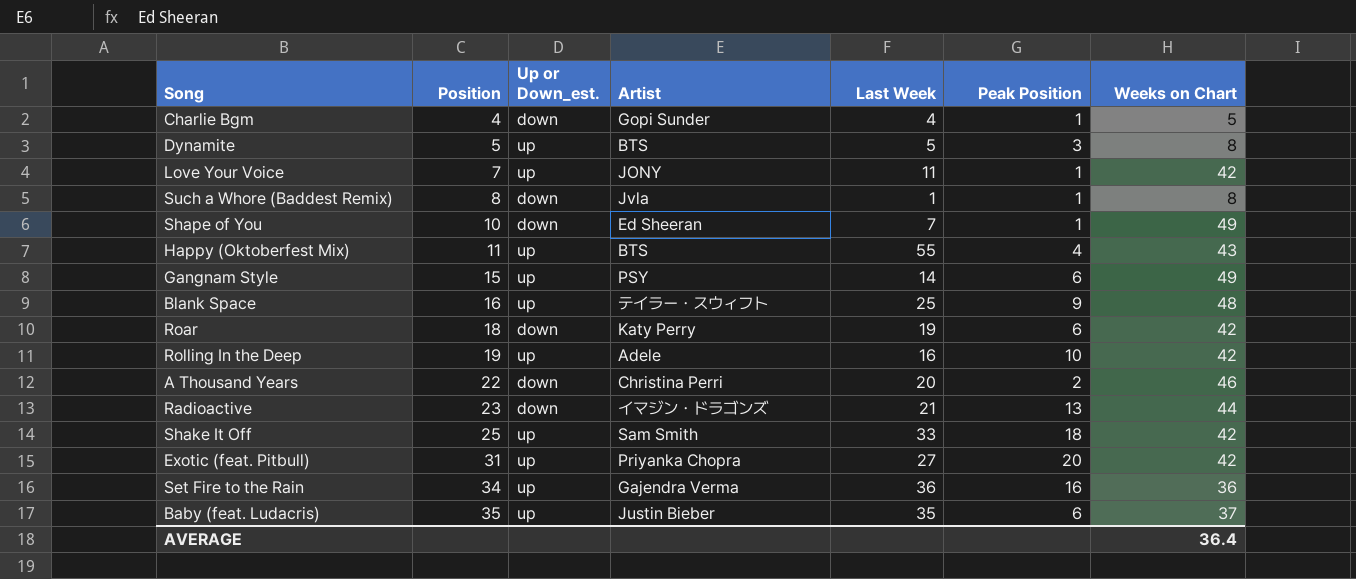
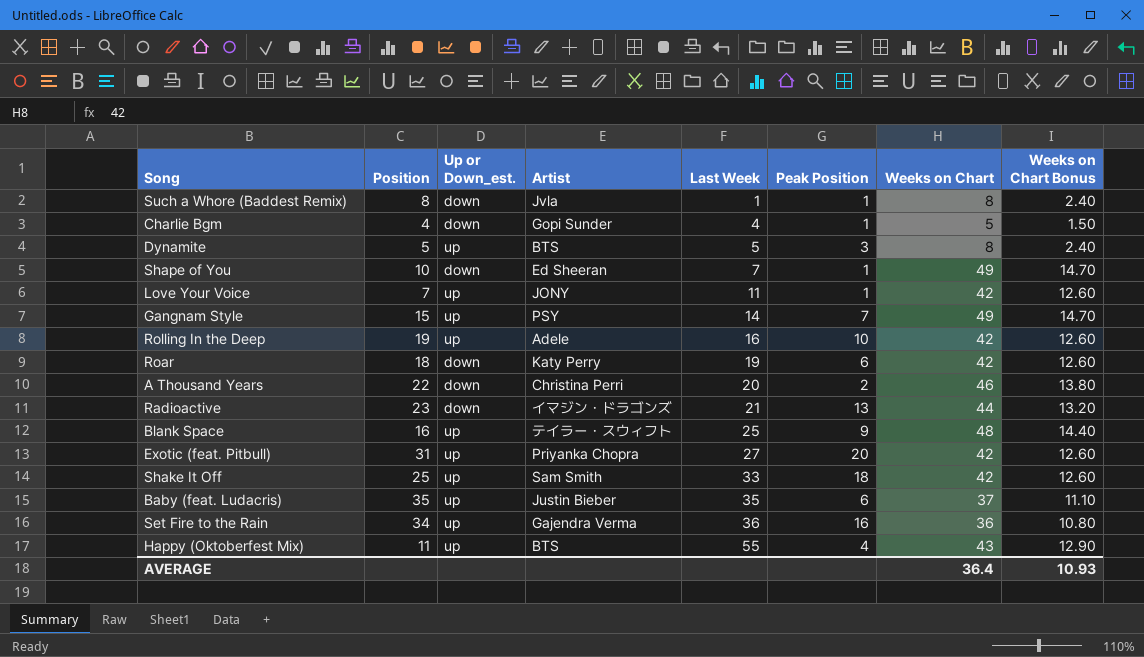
row order: Position ascending -> Last Week ascending
column Weeks on Chart Bonus | formula: none -> [Weeks on Chart] * 0.3
Gangnam Style | Peak Position: 6 -> 7

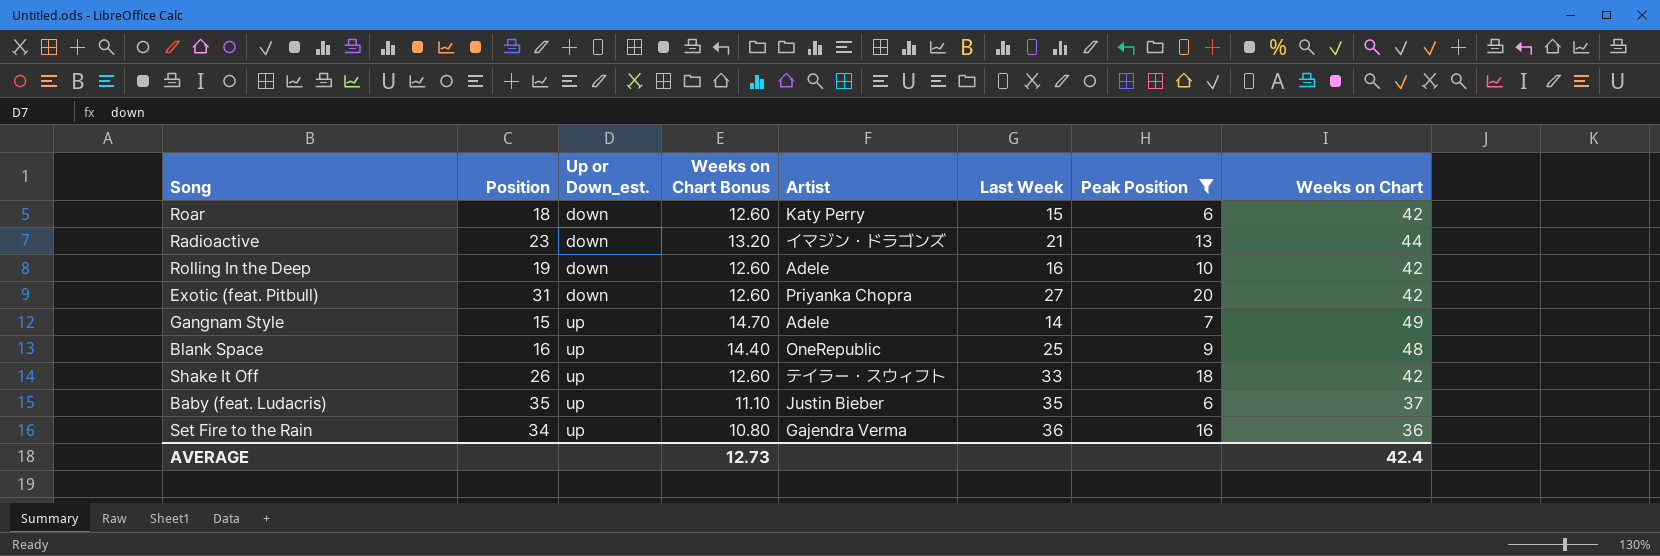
filter: none -> Peak Position >= 6
row order: Last Week ascending -> Up or Down_est. ascending
column Weeks on Chart Bonus | position: 8 -> 4
Roar | Last Week: 19 -> 15
Rolling In the Deep | Up or Down_est.: up -> down
Exotic (feat. Pitbull) | Up or Down_est.: up -> down
Gangnam Style | Artist: PSY -> Adele
Blank Space | Artist: テイラー・スウィフト -> OneRepublic
Shake It Off | Position: 25 -> 26
Shake It Off | Artist: Sam Smith -> テイラー・スウィフト
AVERAGE | Weeks on Chart Bonus: 10.93 -> 12.73
AVERAGE | Weeks on Chart: 36.4 -> 42.4

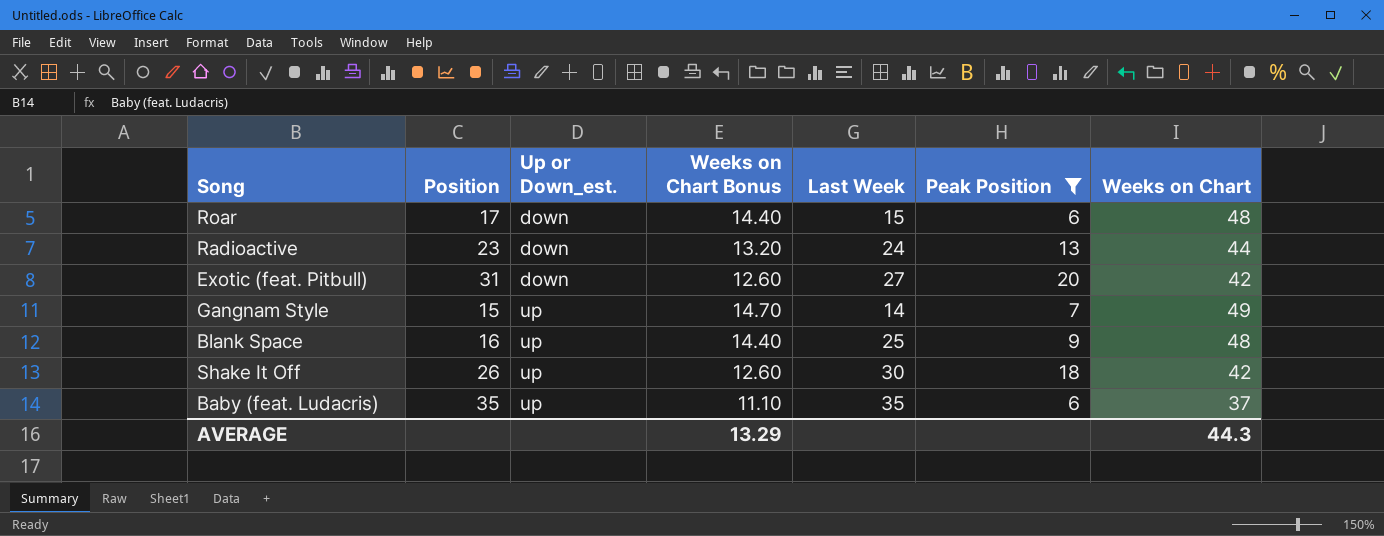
column Artist | position: 5 -> none
row Rolling In the Deep: 19 | down | 12.60 | Adele | 16 | 10 | 42 -> none
row Set Fire to the Rain: 34 | up | 10.80 | Gajendra Verma | 36 | 16 | 36 -> none
Roar | Position: 18 -> 17
Roar | Weeks on Chart Bonus: 12.60 -> 14.40
Roar | Weeks on Chart: 42 -> 48
Radioactive | Last Week: 21 -> 24
Shake It Off | Last Week: 33 -> 30
AVERAGE | Weeks on Chart Bonus: 12.73 -> 13.29
AVERAGE | Weeks on Chart: 42.4 -> 44.3

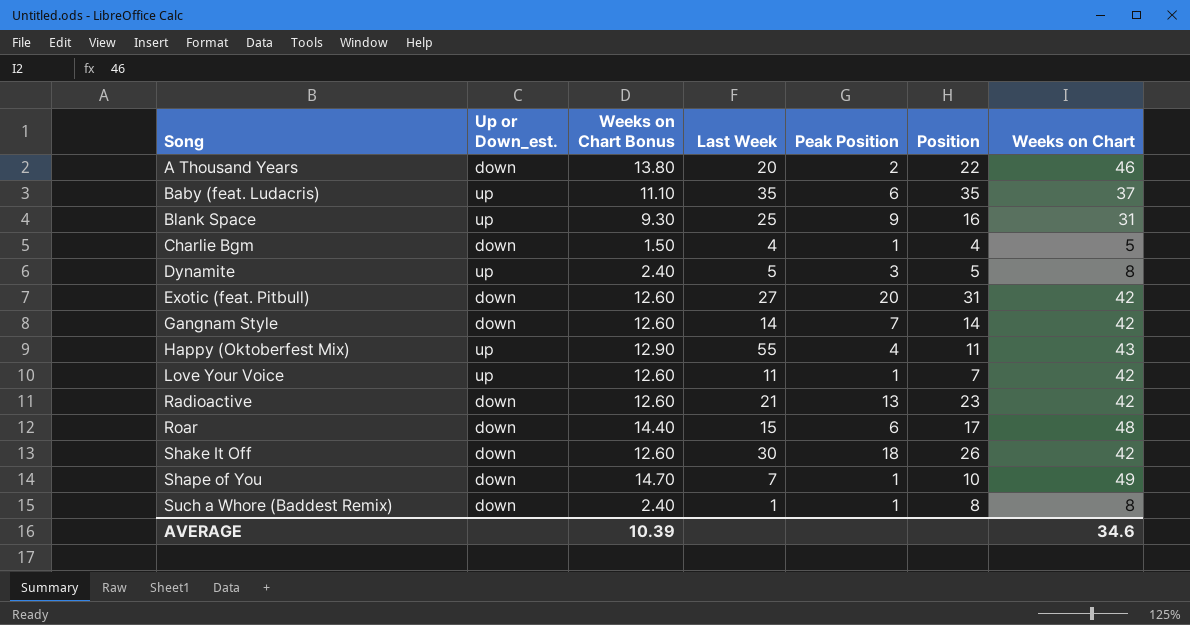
filter: Peak Position >= 6 -> none
row order: Up or Down_est. ascending -> Song ascending
column Position | position: 2 -> 6
Blank Space | Weeks on Chart Bonus: 14.40 -> 9.30
Blank Space | Weeks on Chart: 48 -> 31
Gangnam Style | Up or Down_est.: up -> down
Gangnam Style | Weeks on Chart Bonus: 14.70 -> 12.60
Gangnam Style | Position: 15 -> 14
Gangnam Style | Weeks on Chart: 49 -> 42
Radioactive | Weeks on Chart Bonus: 13.20 -> 12.60
Radioactive | Last Week: 24 -> 21
Radioactive | Weeks on Chart: 44 -> 42
Shake It Off | Up or Down_est.: up -> down
AVERAGE | Weeks on Chart Bonus: 13.29 -> 10.39
AVERAGE | Weeks on Chart: 44.3 -> 34.6

